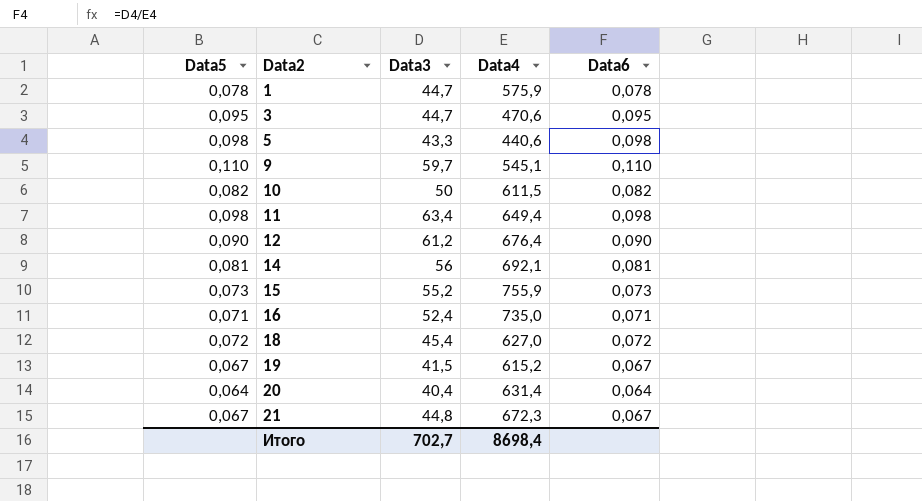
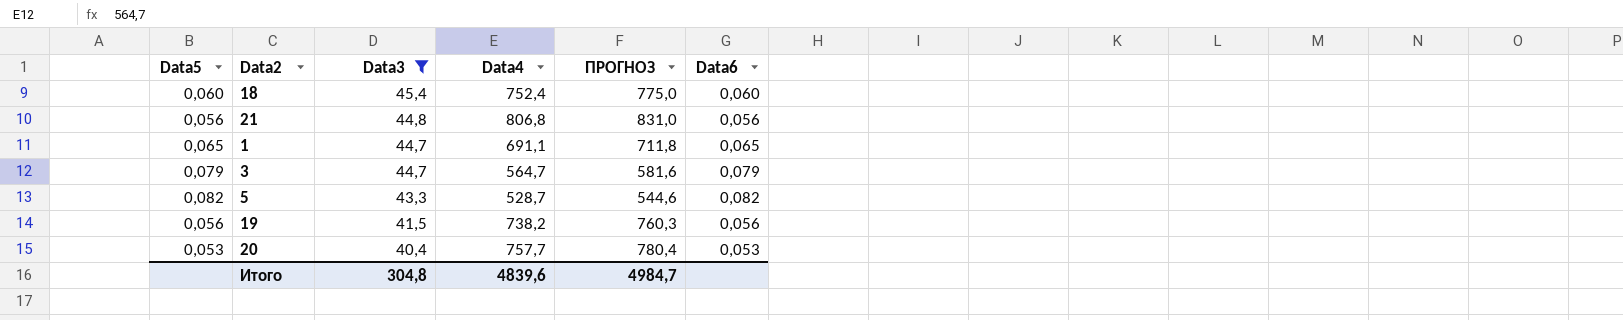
filter: none -> Data3 <= 45,4
row order: Data2 ascending -> Data3 descending
column ПРОГНОЗ | formula: none -> [Data4] * 1,03
18 | Data5: 0,072 -> 0,060
18 | Data4: 627,0 -> 752,4
18 | Data6: 0,072 -> 0,060
21 | Data5: 0,067 -> 0,056
21 | Data4: 672,3 -> 806,8
21 | Data6: 0,067 -> 0,056
1 | Data5: 0,078 -> 0,065
1 | Data4: 575,9 -> 691,1
1 | Data6: 0,078 -> 0,065
3 | Data5: 0,095 -> 0,079
3 | Data4: 470,6 -> 564,7
3 | Data6: 0,095 -> 0,079
5 | Data5: 0,098 -> 0,082
5 | Data4: 440,6 -> 528,7
5 | Data6: 0,098 -> 0,082
19 | Data5: 0,067 -> 0,056
19 | Data4: 615,2 -> 738,2
19 | Data6: 0,067 -> 0,056
20 | Data5: 0,064 -> 0,053
20 | Data4: 631,4 -> 757,7
20 | Data6: 0,064 -> 0,053
Итого | Data3: 702,7 -> 304,8
Итого | Data4: 8698,4 -> 4839,6

